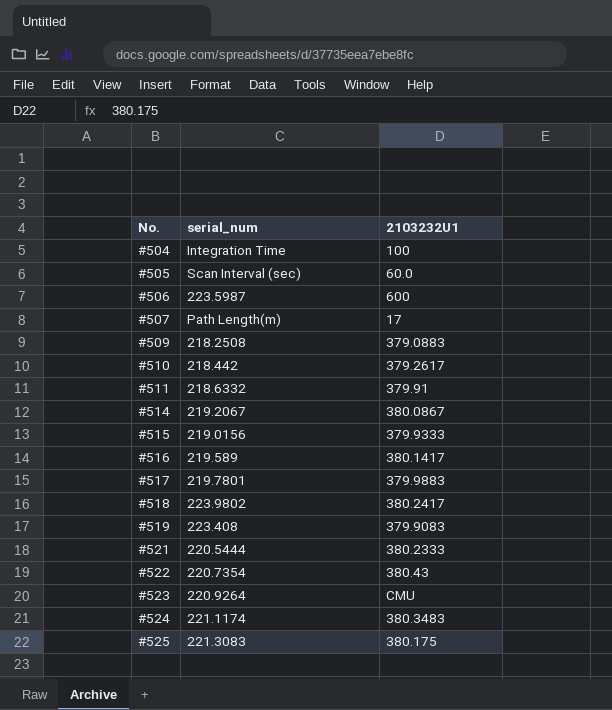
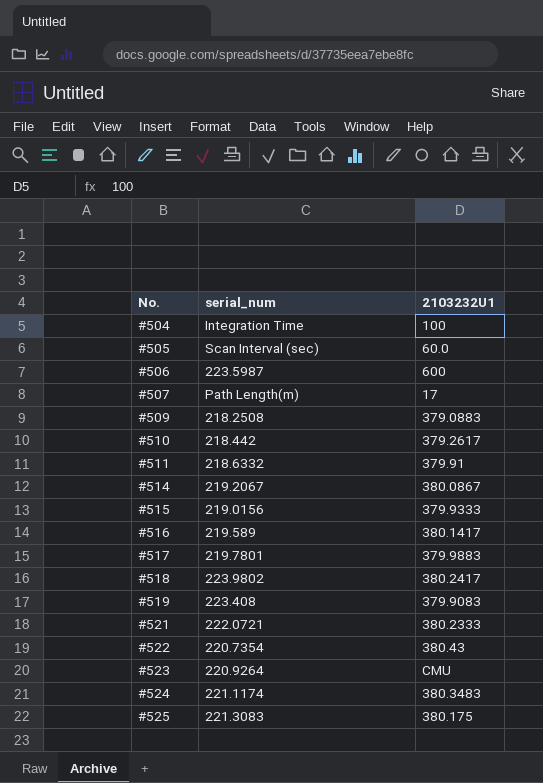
#521 | serial_num: 220.5444 -> 222.0721

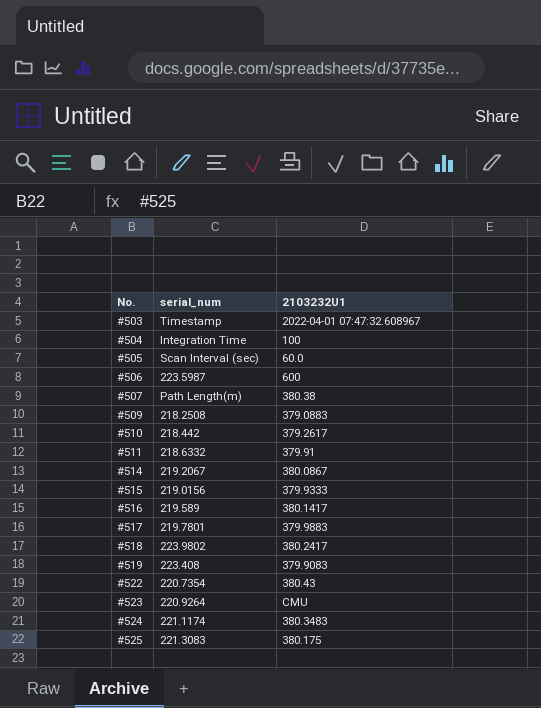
row #521: 222.0721 | 380.2333 -> none
row #503: none -> Timestamp | 2022-04-01 07:47:32.608967
#507 | 2103232U1: 17 -> 380.38

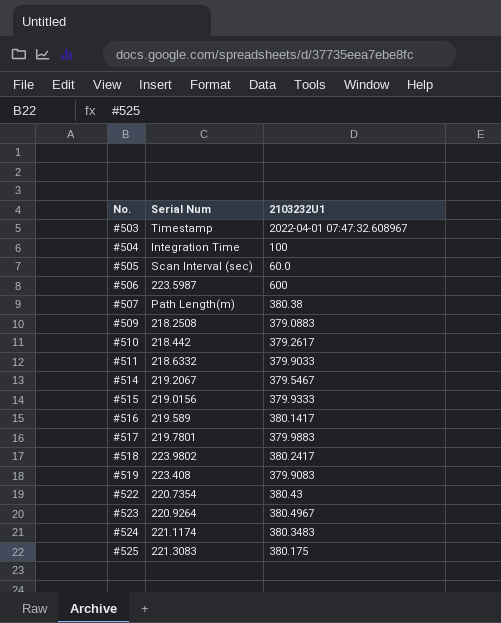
column name: serial_num -> Serial Num
#511 | 2103232U1: 379.91 -> 379.9033
#514 | 2103232U1: 380.0867 -> 379.5467
#523 | 2103232U1: CMU -> 380.4967

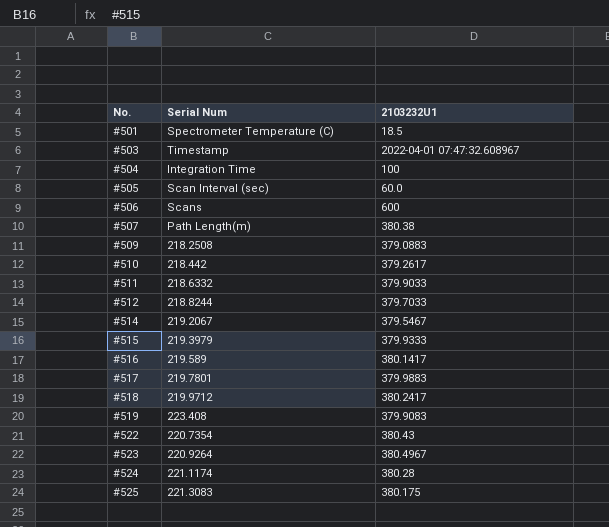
row #501: none -> Spectrometer Temperature (C) | 18.5
#506 | Serial Num: 223.5987 -> Scans
row #512: none -> 218.8244 | 379.7033
#515 | Serial Num: 219.0156 -> 219.3979
#518 | Serial Num: 223.9802 -> 219.9712
#524 | 2103232U1: 380.3483 -> 380.28

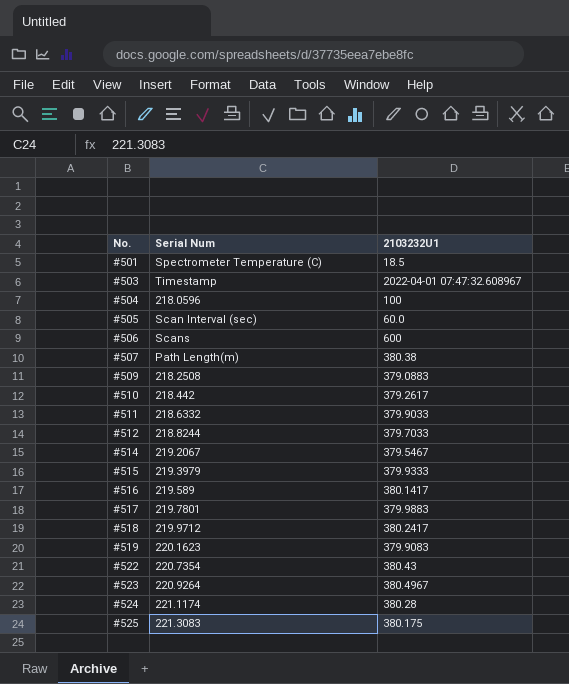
#504 | Serial Num: Integration Time -> 218.0596
#519 | Serial Num: 223.408 -> 220.1623

